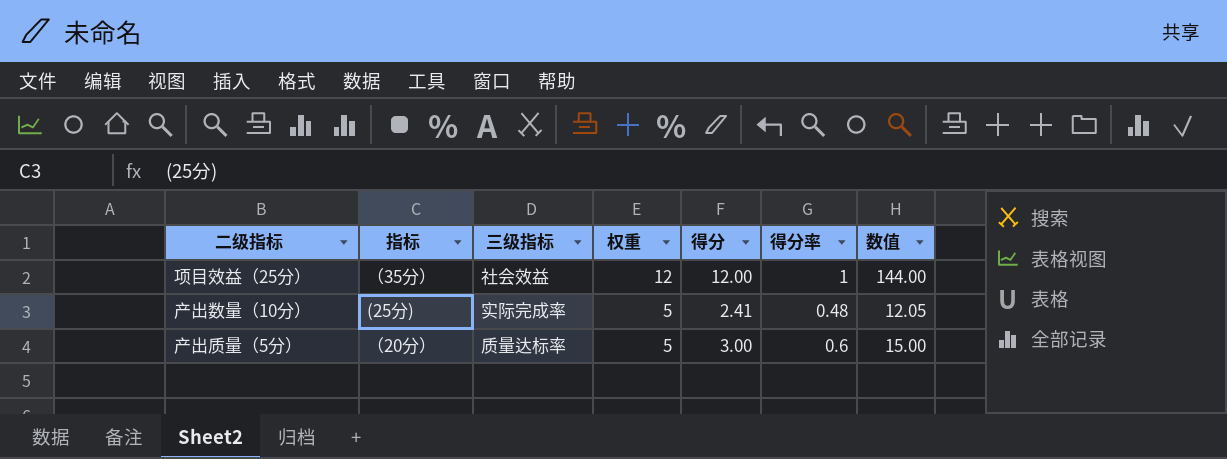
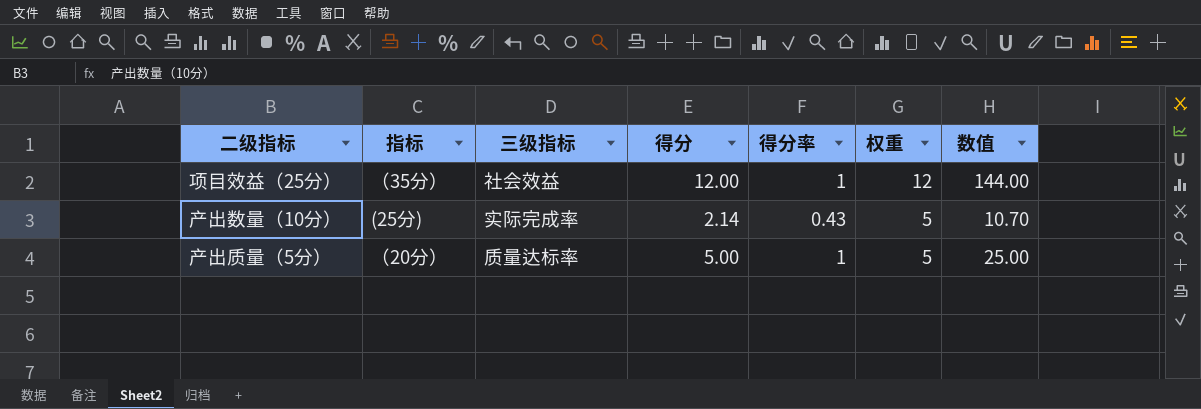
column 权重 | position: 4 -> 6
产出数量（10分） | 得分: 2.41 -> 2.14
产出数量（10分） | 得分率: 0.48 -> 0.43
产出数量（10分） | 数值: 12.05 -> 10.70
产出质量（5分） | 得分: 3.00 -> 5.00
产出质量（5分） | 得分率: 0.6 -> 1
产出质量（5分） | 数值: 15.00 -> 25.00

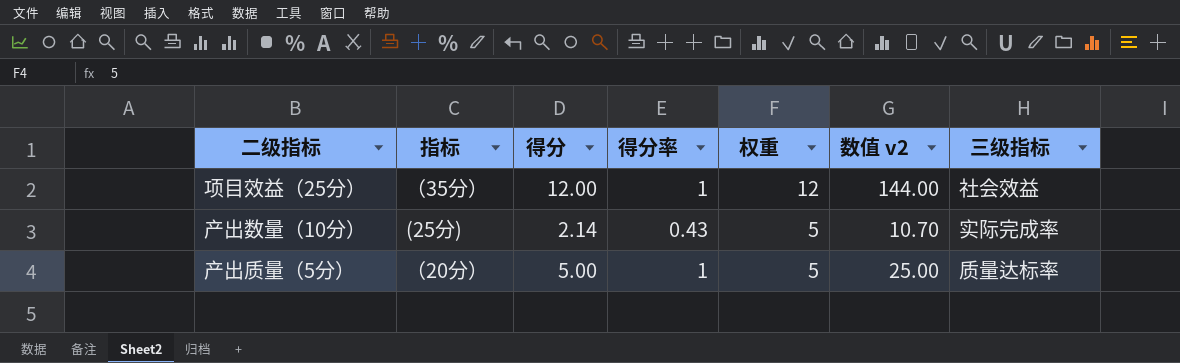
column name: 数值 -> 数值 v2
column 三级指标 | position: 3 -> 7

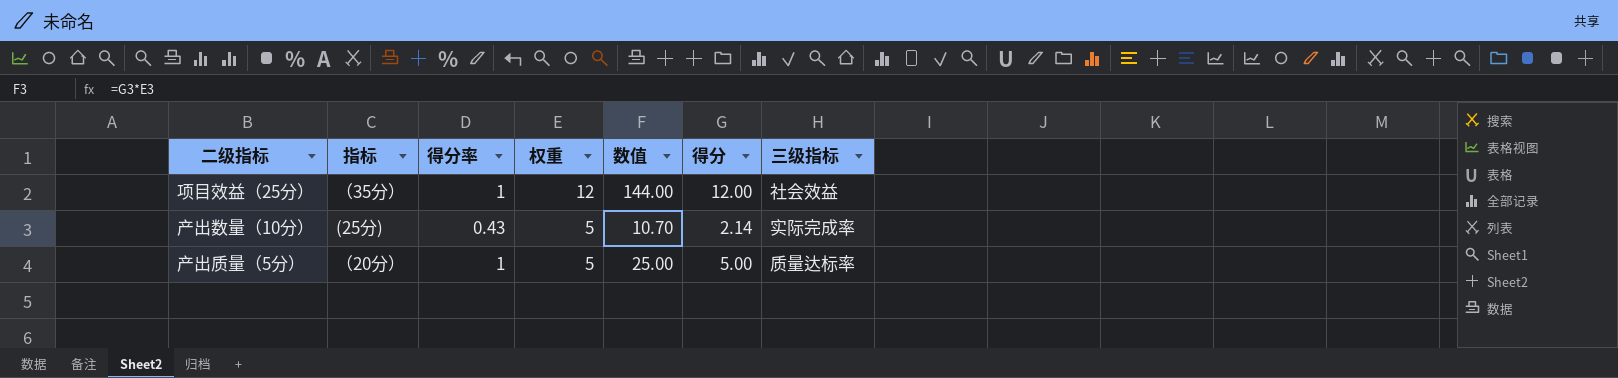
column name: 数值 v2 -> 数值
column 得分 | position: 3 -> 6

